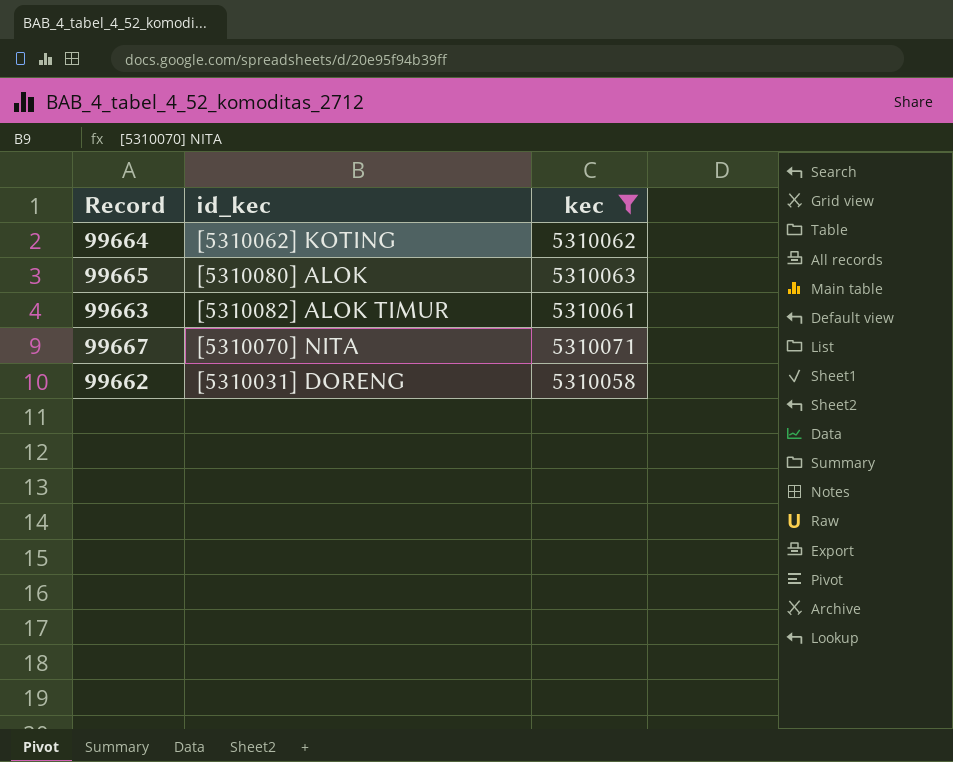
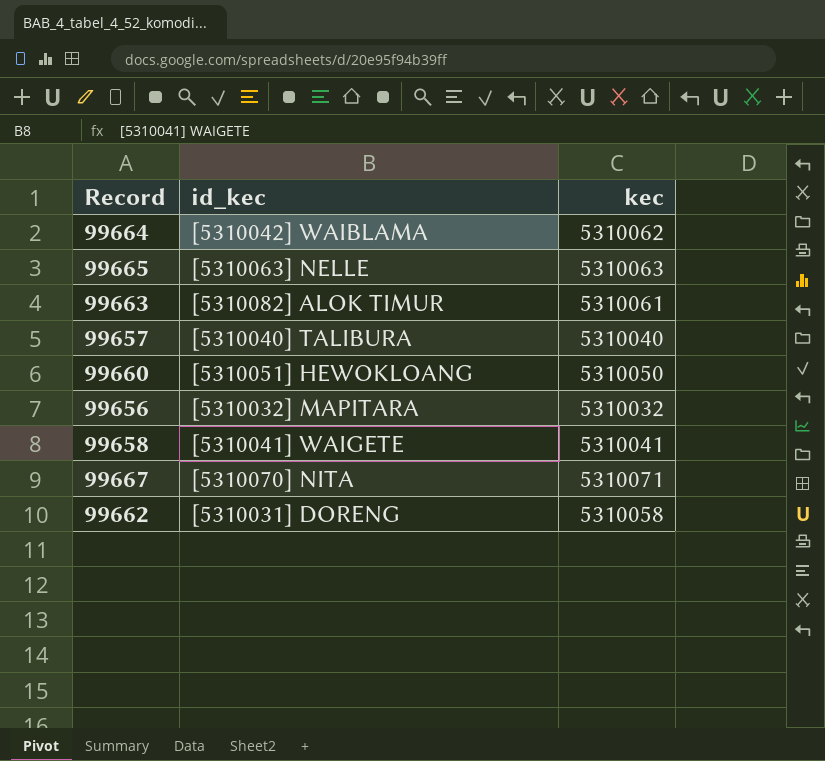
filter: kec >= 5310058 -> none
99664 | id_kec: [5310062] KOTING -> [5310042] WAIBLAMA
99665 | id_kec: [5310080] ALOK -> [5310063] NELLE

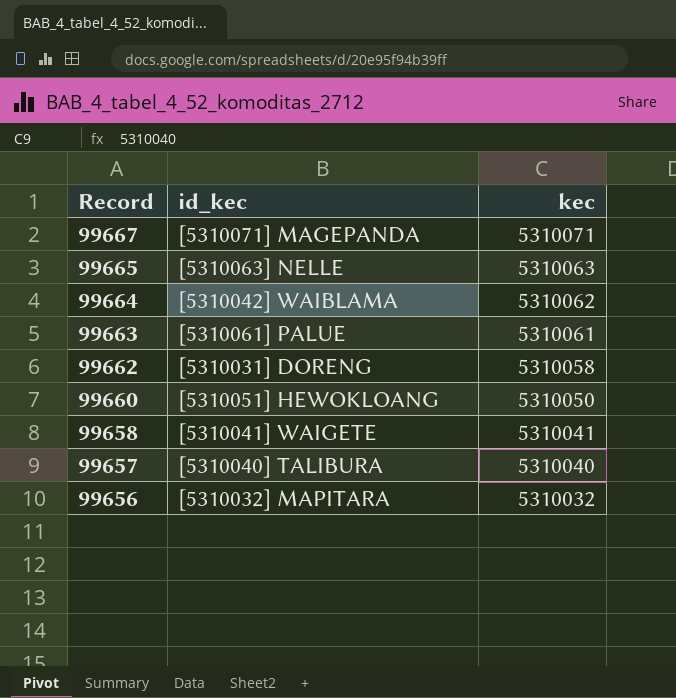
row order: none -> Record descending
99667 | id_kec: [5310070] NITA -> [5310071] MAGEPANDA
99663 | id_kec: [5310082] ALOK TIMUR -> [5310061] PALUE

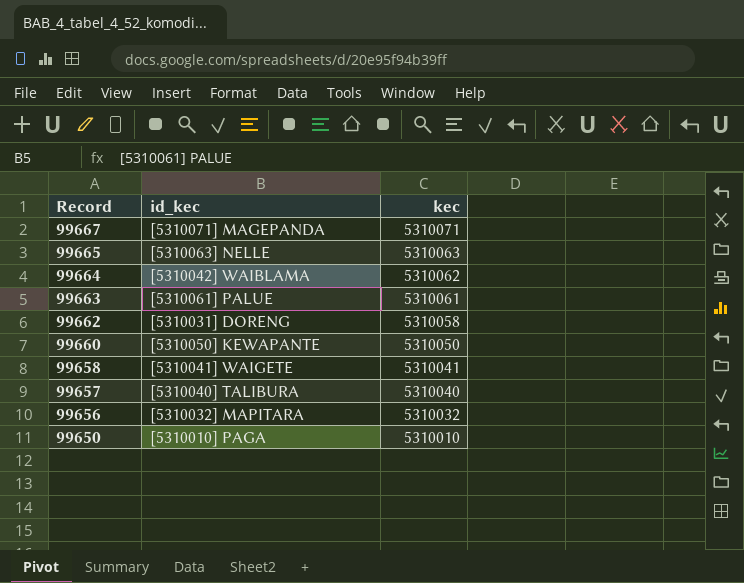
99660 | id_kec: [5310051] HEWOKLOANG -> [5310050] KEWAPANTE
row 99650: none -> [5310010] PAGA | 5310010

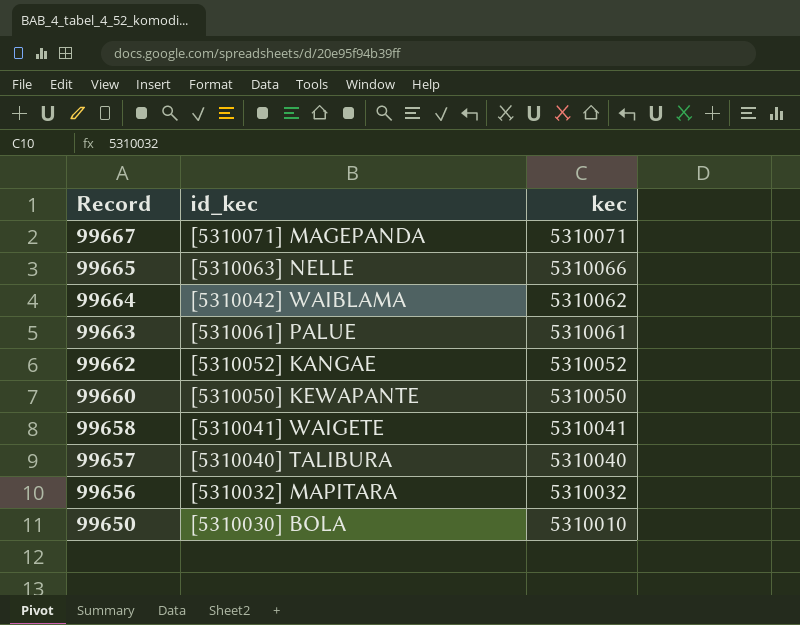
99665 | kec: 5310063 -> 5310066
99662 | id_kec: [5310031] DORENG -> [5310052] KANGAE
99662 | kec: 5310058 -> 5310052
99650 | id_kec: [5310010] PAGA -> [5310030] BOLA

